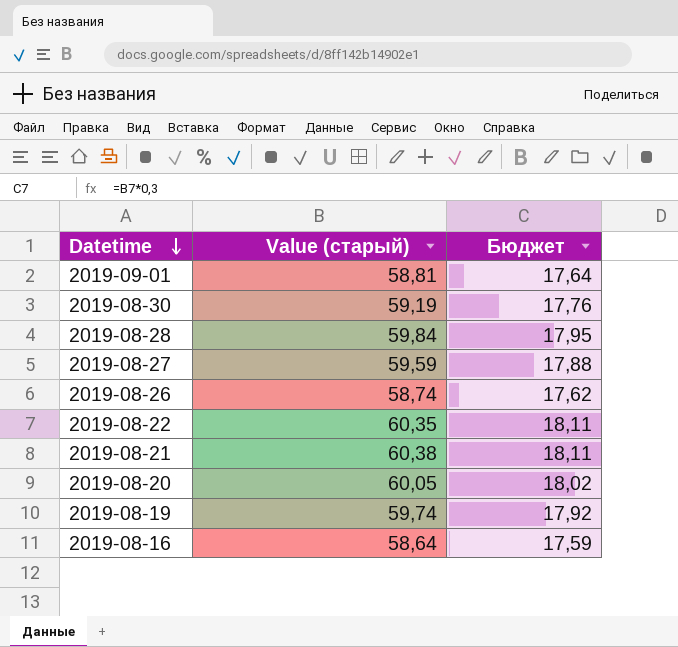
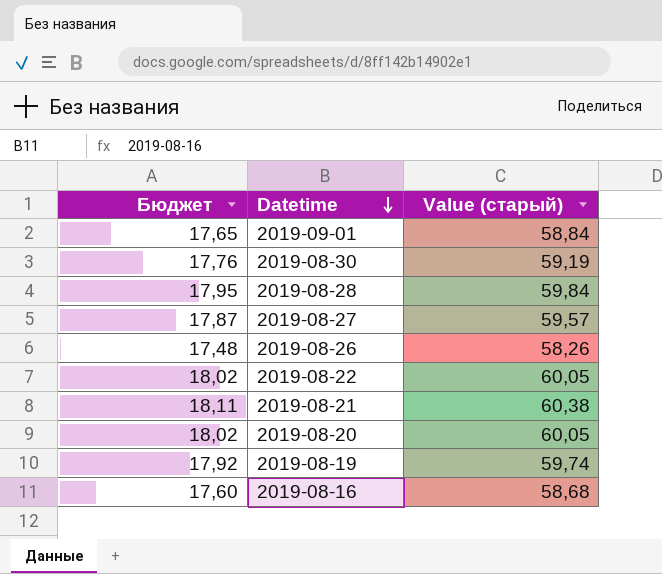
column Бюджет | position: 3 -> 1
2019-09-01 | Бюджет: 17,64 -> 17,65
2019-09-01 | Value (старый): 58,81 -> 58,84
2019-08-27 | Бюджет: 17,88 -> 17,87
2019-08-27 | Value (старый): 59,59 -> 59,57
2019-08-26 | Бюджет: 17,62 -> 17,48
2019-08-26 | Value (старый): 58,74 -> 58,26
2019-08-22 | Бюджет: 18,11 -> 18,02
2019-08-22 | Value (старый): 60,35 -> 60,05
2019-08-16 | Бюджет: 17,59 -> 17,60
2019-08-16 | Value (старый): 58,64 -> 58,68

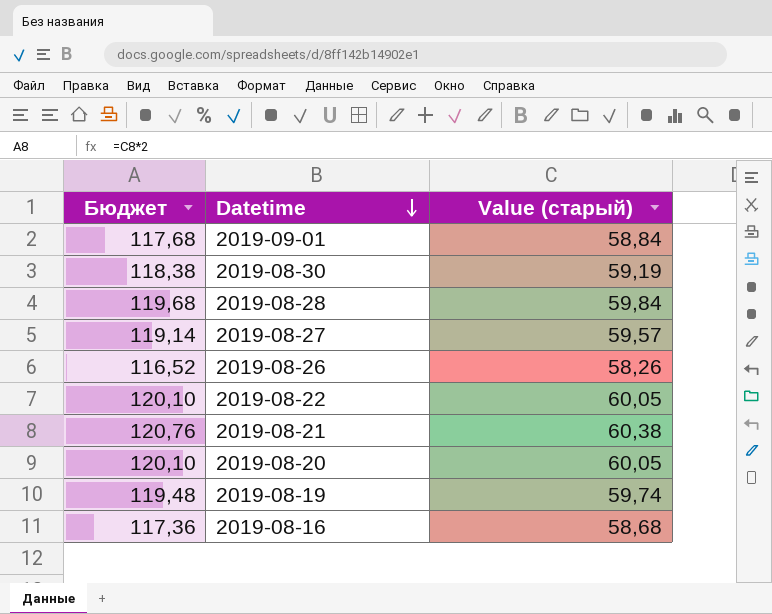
column Бюджет | formula: [Value (старый)] * 0,3 -> [Value (старый)] * 2

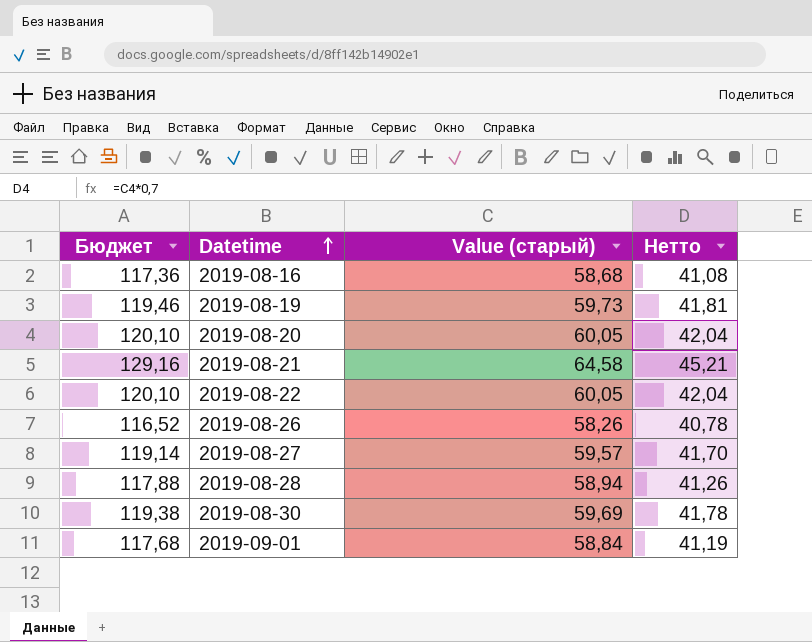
row order: Datetime descending -> Datetime ascending
column Нетто | formula: none -> [Value (старый)] * 0,7
2019-08-19 | Бюджет: 119,48 -> 119,46
2019-08-19 | Value (старый): 59,74 -> 59,73
2019-08-21 | Бюджет: 120,76 -> 129,16
2019-08-21 | Value (старый): 60,38 -> 64,58
2019-08-28 | Бюджет: 119,68 -> 117,88
2019-08-28 | Value (старый): 59,84 -> 58,94
2019-08-30 | Бюджет: 118,38 -> 119,38
2019-08-30 | Value (старый): 59,19 -> 59,69

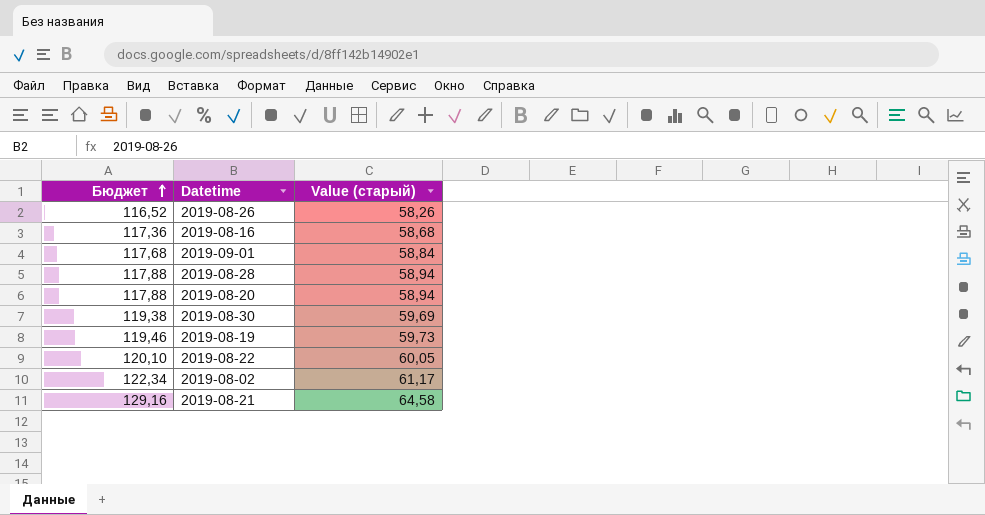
row order: Datetime ascending -> Бюджет ascending
column Нетто | formula: [Value (старый)] * 0,7 -> none
row 2019-08-27: 119,14 | 59,57 | 41,70 -> none
2019-08-20 | Бюджет: 120,10 -> 117,88
2019-08-20 | Value (старый): 60,05 -> 58,94
row 2019-08-02: none -> 122,34 | 61,17

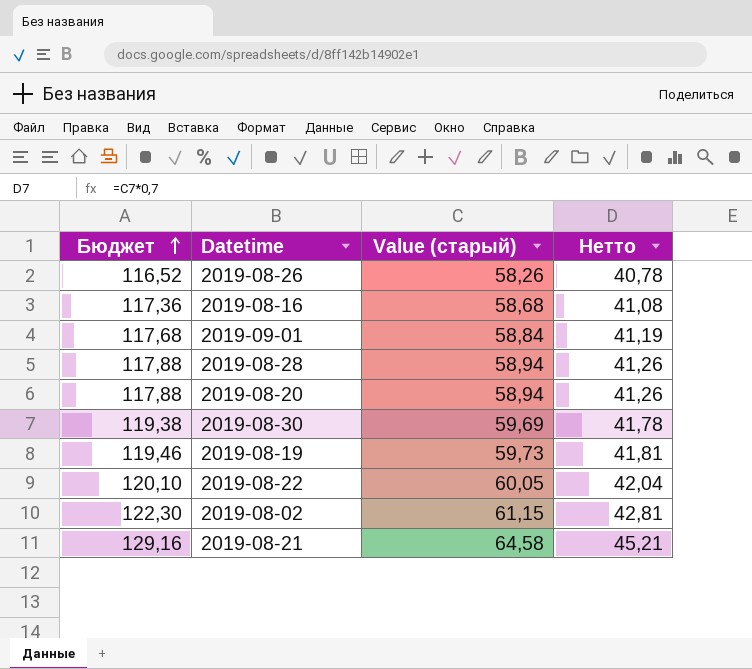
column Нетто | formula: none -> [Value (старый)] * 0,7
2019-08-02 | Бюджет: 122,34 -> 122,30
2019-08-02 | Value (старый): 61,17 -> 61,15

